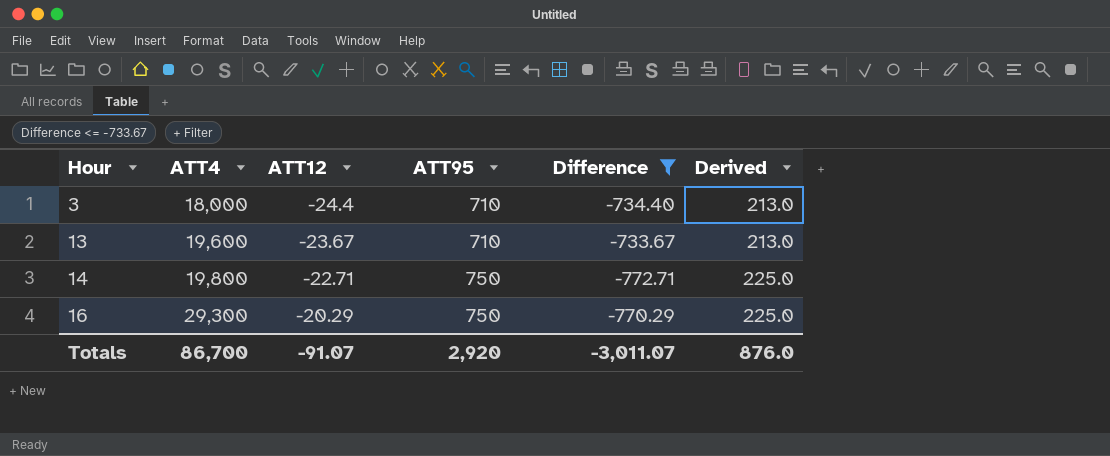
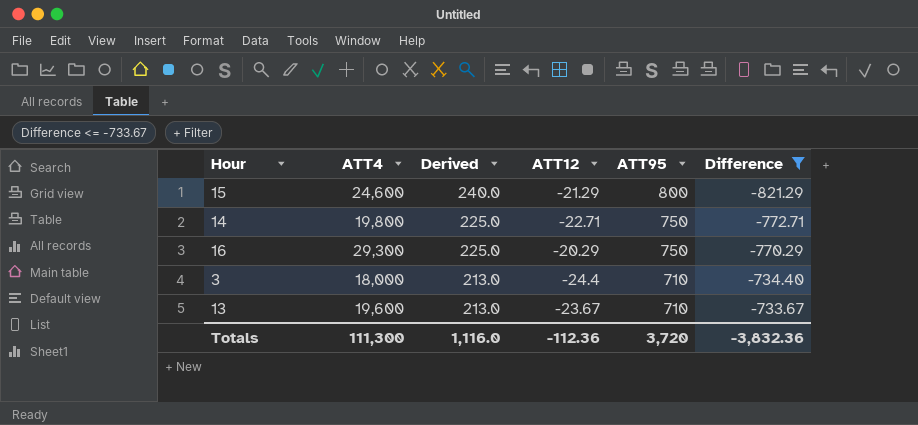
row order: Hour ascending -> Derived descending
column Derived | position: 6 -> 3
row 15: none -> 24,600 | 240.0 | -21.29 | 800 | -821.29
Totals | ATT4: 86,700 -> 111,300
Totals | Derived: 876.0 -> 1,116.0
Totals | ATT12: -91.07 -> -112.36
Totals | ATT95: 2,920 -> 3,720
Totals | Difference: -3,011.07 -> -3,832.36

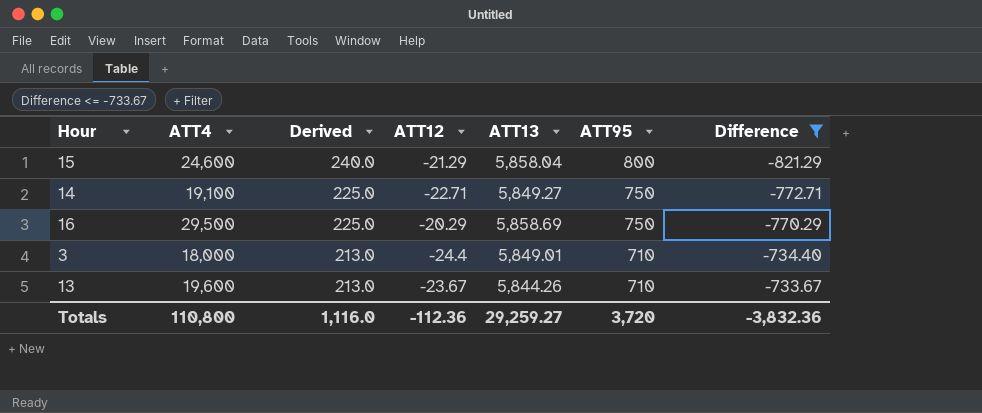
column ATT13 | position: none -> 5
14 | ATT4: 19,800 -> 19,100
16 | ATT4: 29,300 -> 29,500
Totals | ATT4: 111,300 -> 110,800

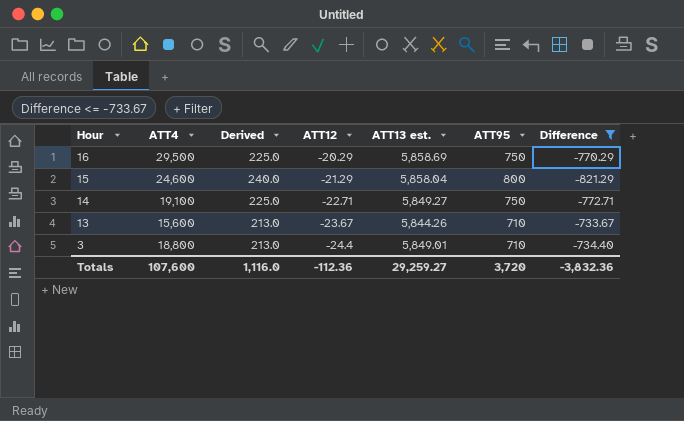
row order: Derived descending -> Hour descending
column name: ATT13 -> ATT13 est.
13 | ATT4: 19,600 -> 15,600
3 | ATT4: 18,000 -> 18,800
Totals | ATT4: 110,800 -> 107,600

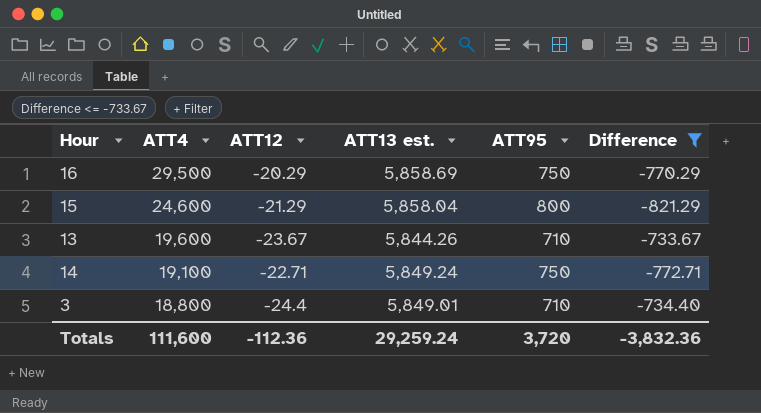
row order: Hour descending -> ATT4 descending
column Derived | formula: [ATT95] * 0.3 -> none
13 | ATT4: 15,600 -> 19,600
14 | ATT13 est.: 5,849.27 -> 5,849.24
Totals | ATT4: 107,600 -> 111,600
Totals | ATT13 est.: 29,259.27 -> 29,259.24

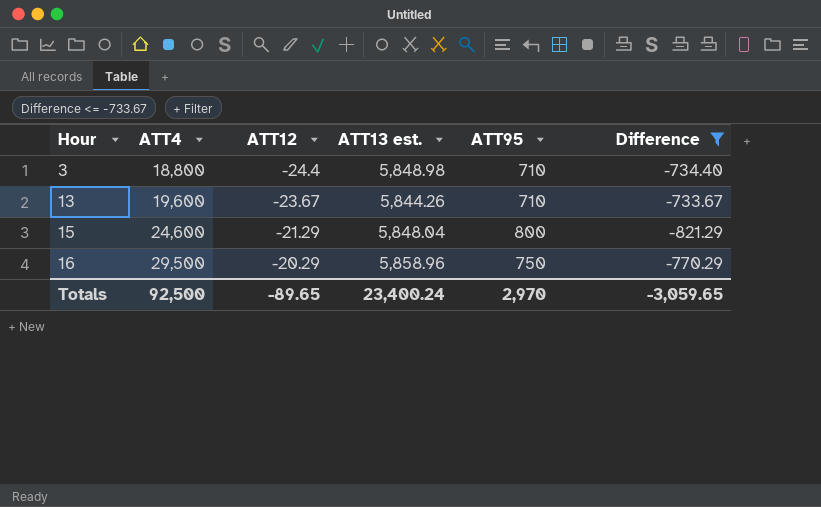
row order: ATT4 descending -> Hour ascending
row 14: 19,100 | -22.71 | 5,849.24 | 750 | -772.71 -> none
3 | ATT13 est.: 5,849.01 -> 5,848.98
15 | ATT13 est.: 5,858.04 -> 5,848.04
16 | ATT13 est.: 5,858.69 -> 5,858.96
Totals | ATT4: 111,600 -> 92,500
Totals | ATT12: -112.36 -> -89.65
Totals | ATT13 est.: 29,259.24 -> 23,400.24
Totals | ATT95: 3,720 -> 2,970
Totals | Difference: -3,832.36 -> -3,059.65

